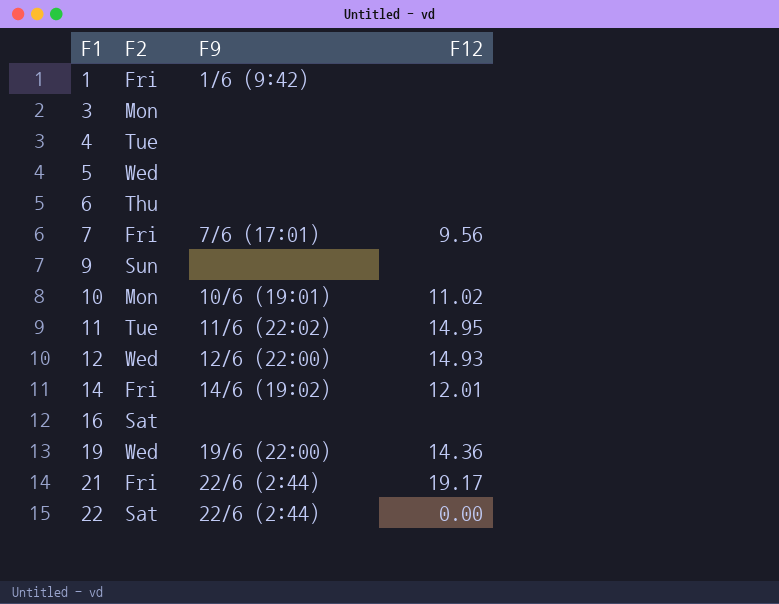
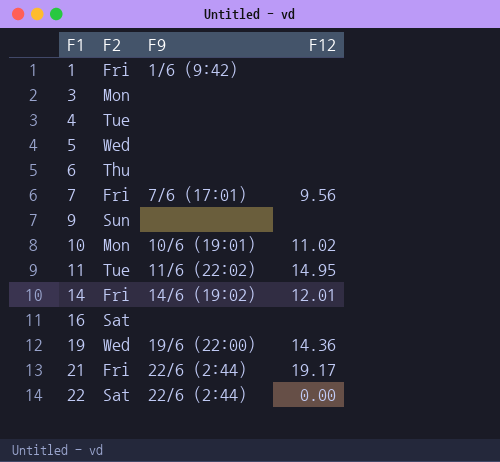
row 12: Wed | 12/6 (22:00) | 14.93 -> none

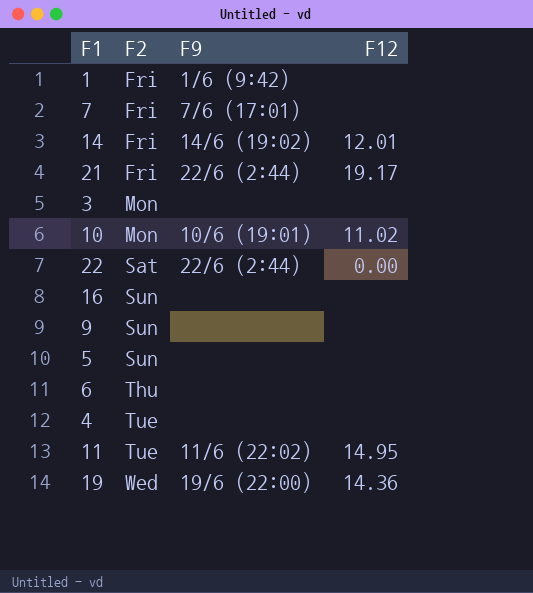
row order: F1 ascending -> F2 ascending
7 | F12: 9.56 -> none
16 | F2: Sat -> Sun
5 | F2: Wed -> Sun

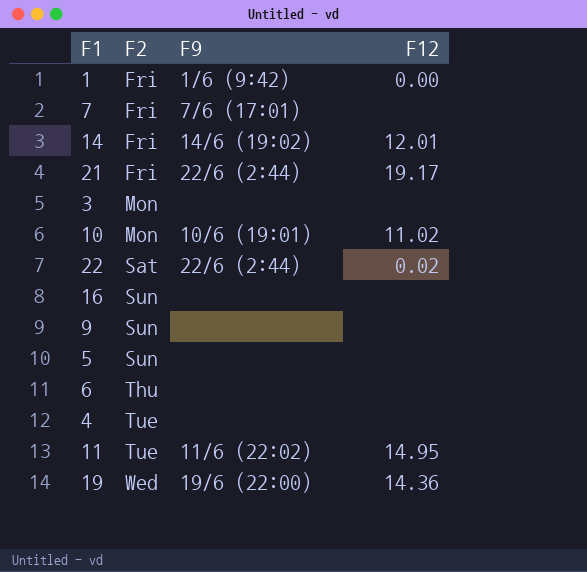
1 | F12: none -> 0.00
22 | F12: 0.00 -> 0.02

